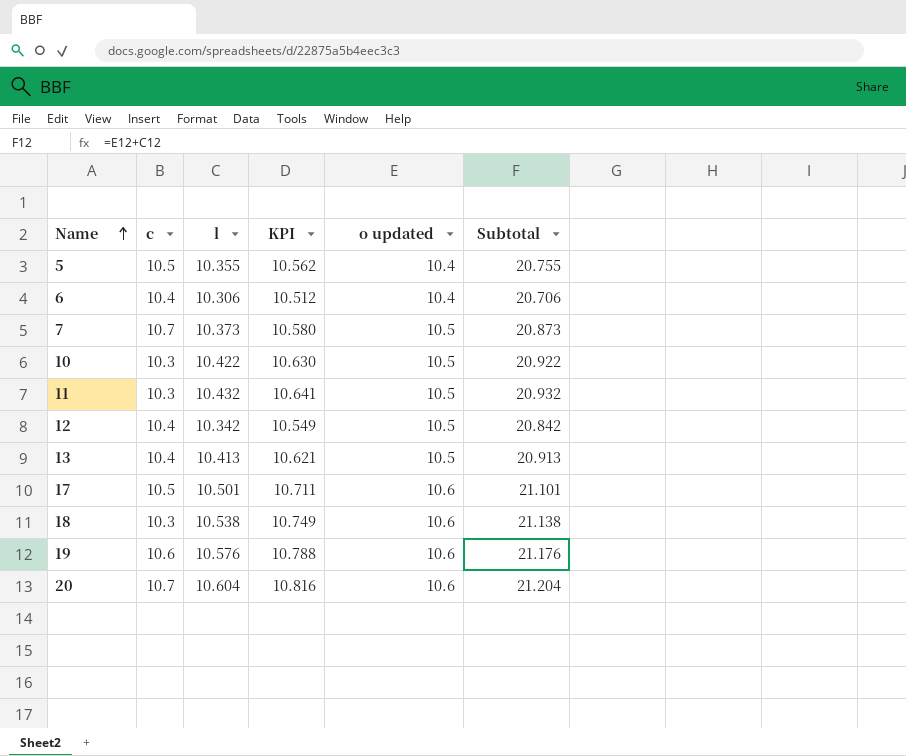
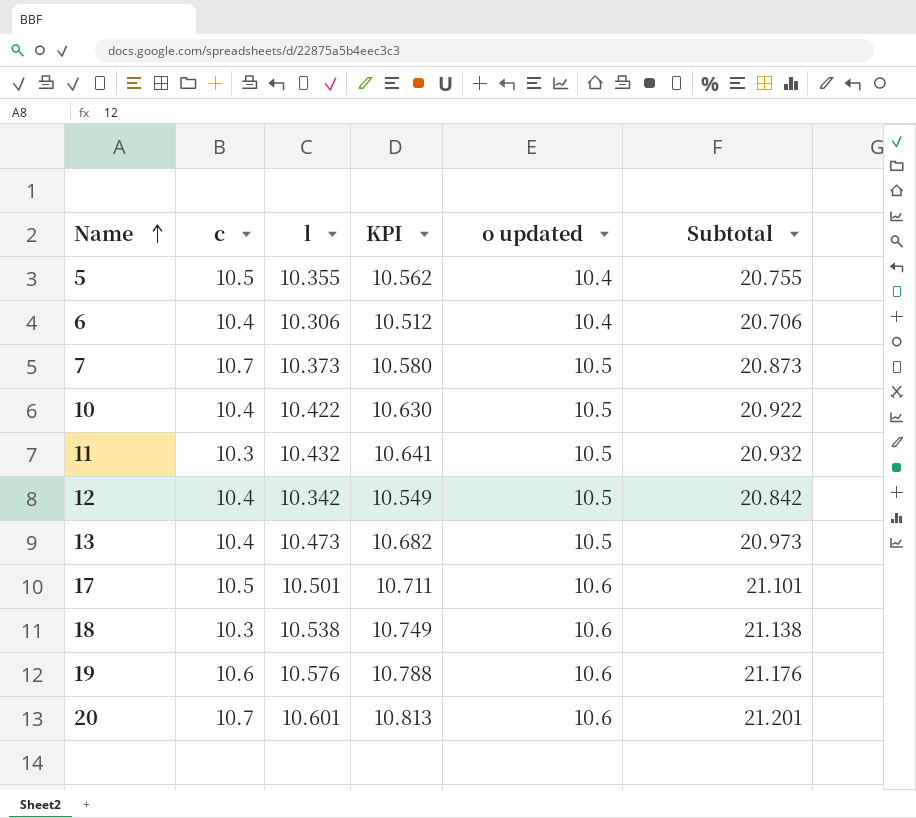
10 | c: 10.3 -> 10.4
13 | l: 10.413 -> 10.473
13 | KPI: 10.621 -> 10.682
13 | Subtotal: 20.913 -> 20.973
20 | l: 10.604 -> 10.601
20 | KPI: 10.816 -> 10.813
20 | Subtotal: 21.204 -> 21.201

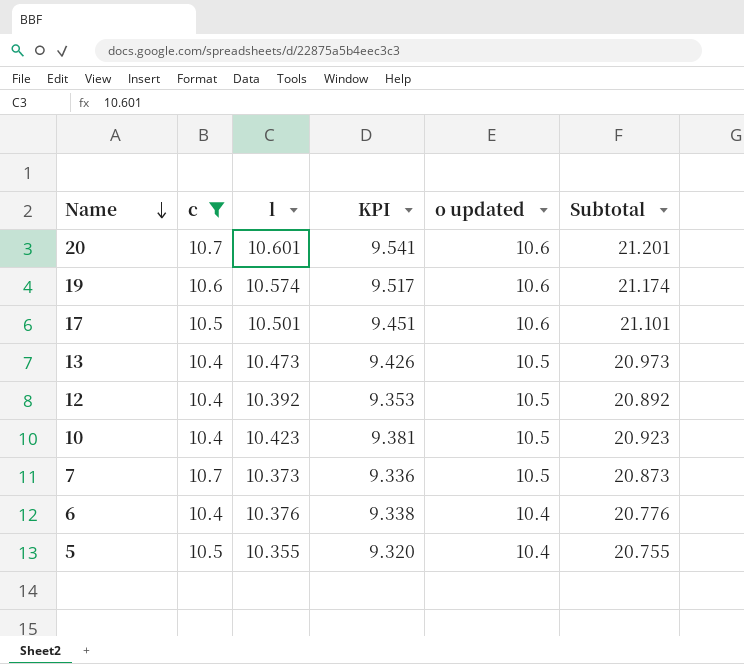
filter: none -> c != 10.3
row order: Name ascending -> Name descending
column KPI | formula: [l] * 1.02 -> [l] * 0.9
19 | l: 10.576 -> 10.574
19 | Subtotal: 21.176 -> 21.174
12 | l: 10.342 -> 10.392
12 | Subtotal: 20.842 -> 20.892
10 | l: 10.422 -> 10.423
10 | Subtotal: 20.922 -> 20.923
6 | l: 10.306 -> 10.376
6 | Subtotal: 20.706 -> 20.776

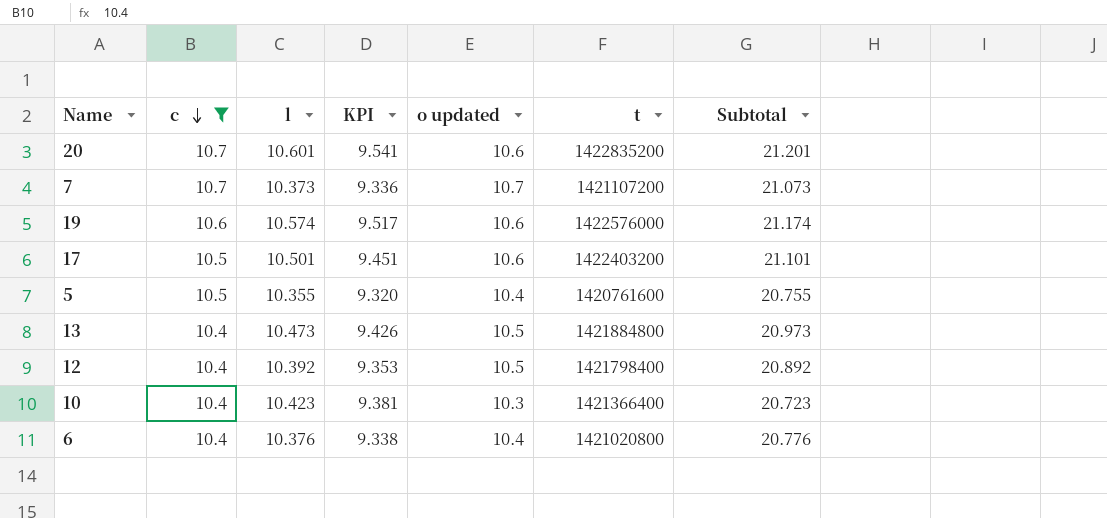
row order: Name descending -> c descending
column t | position: none -> 6
7 | o updated: 10.5 -> 10.7
7 | Subtotal: 20.873 -> 21.073
10 | o updated: 10.5 -> 10.3
10 | Subtotal: 20.923 -> 20.723

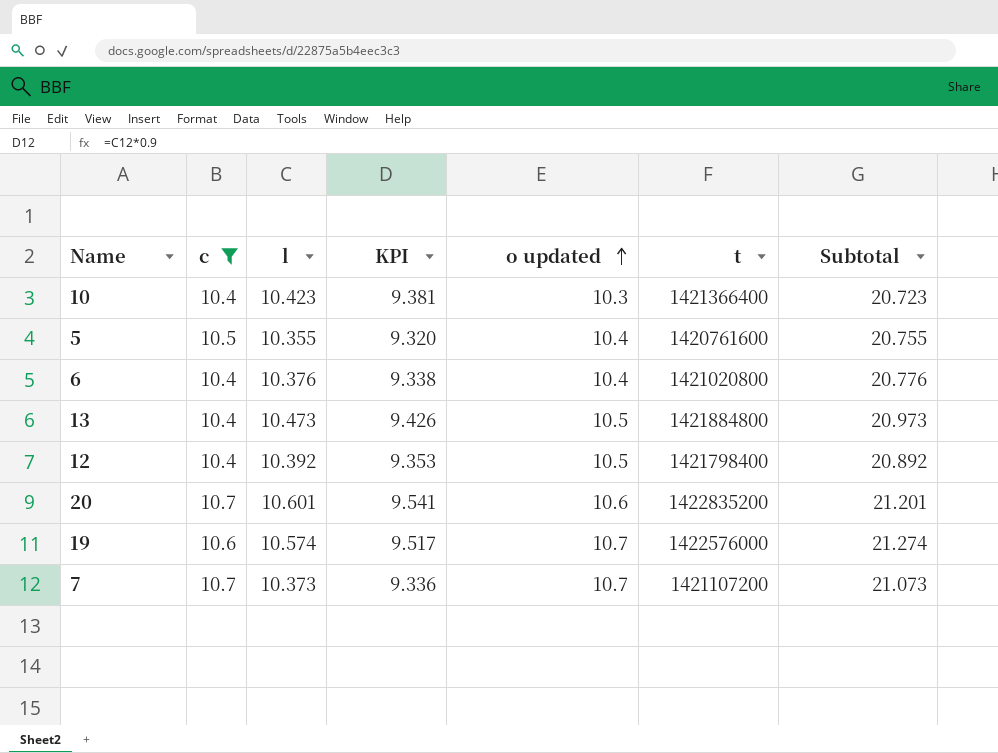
row order: c descending -> o updated ascending
row 17: 10.5 | 10.501 | 9.451 | 10.6 | 1422403200 | 21.101 -> none
19 | o updated: 10.6 -> 10.7
19 | Subtotal: 21.174 -> 21.274

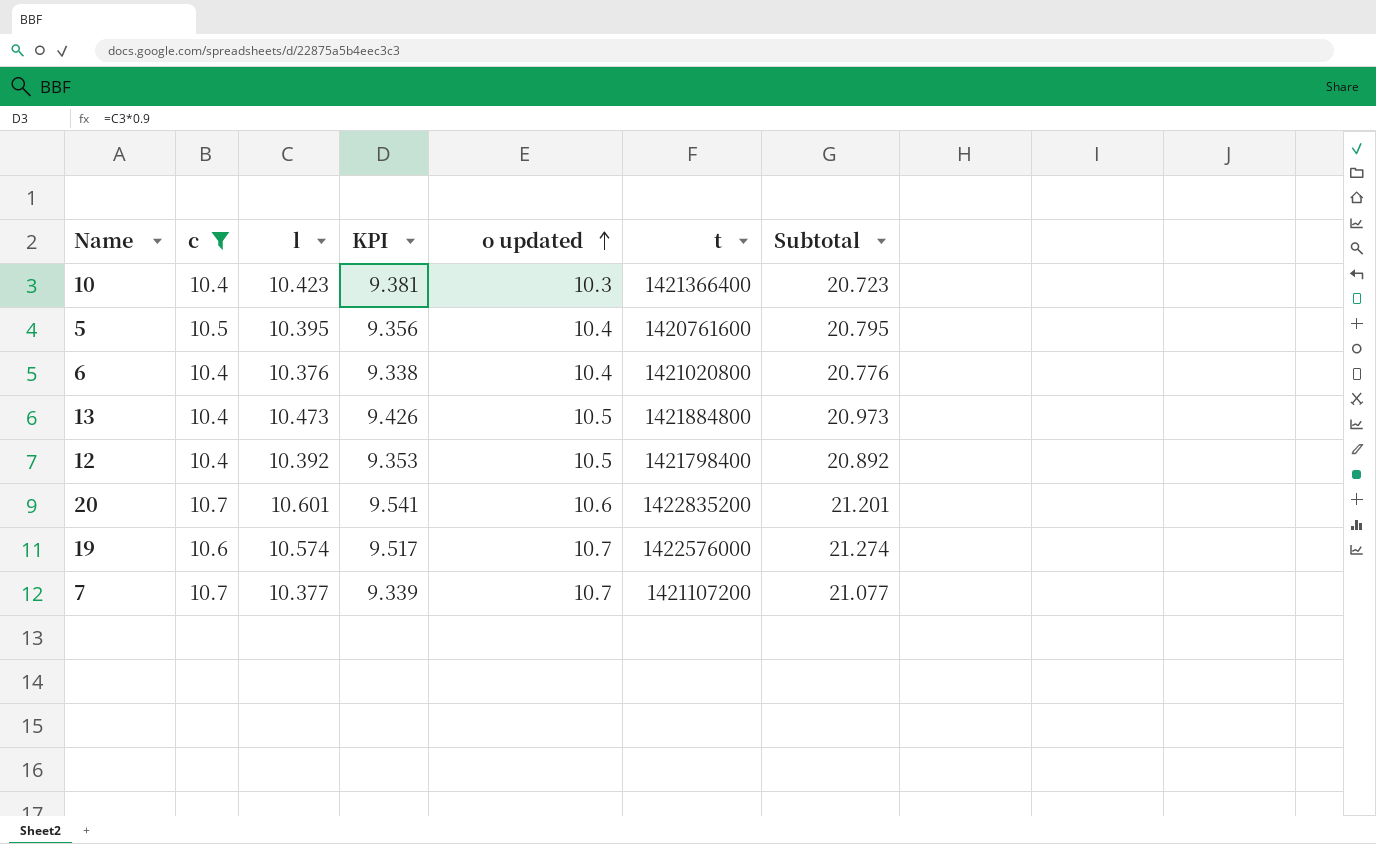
5 | l: 10.355 -> 10.395
5 | KPI: 9.320 -> 9.356
5 | Subtotal: 20.755 -> 20.795
7 | l: 10.373 -> 10.377
7 | KPI: 9.336 -> 9.339
7 | Subtotal: 21.073 -> 21.077

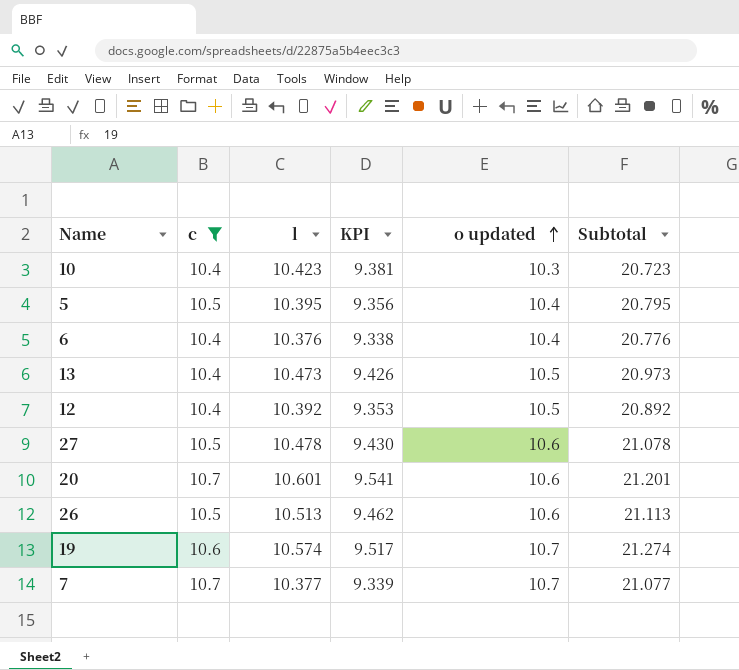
column t | position: 6 -> none
row 27: none -> 10.5 | 10.478 | 9.430 | 10.6 | 21.078
row 26: none -> 10.5 | 10.513 | 9.462 | 10.6 | 21.113

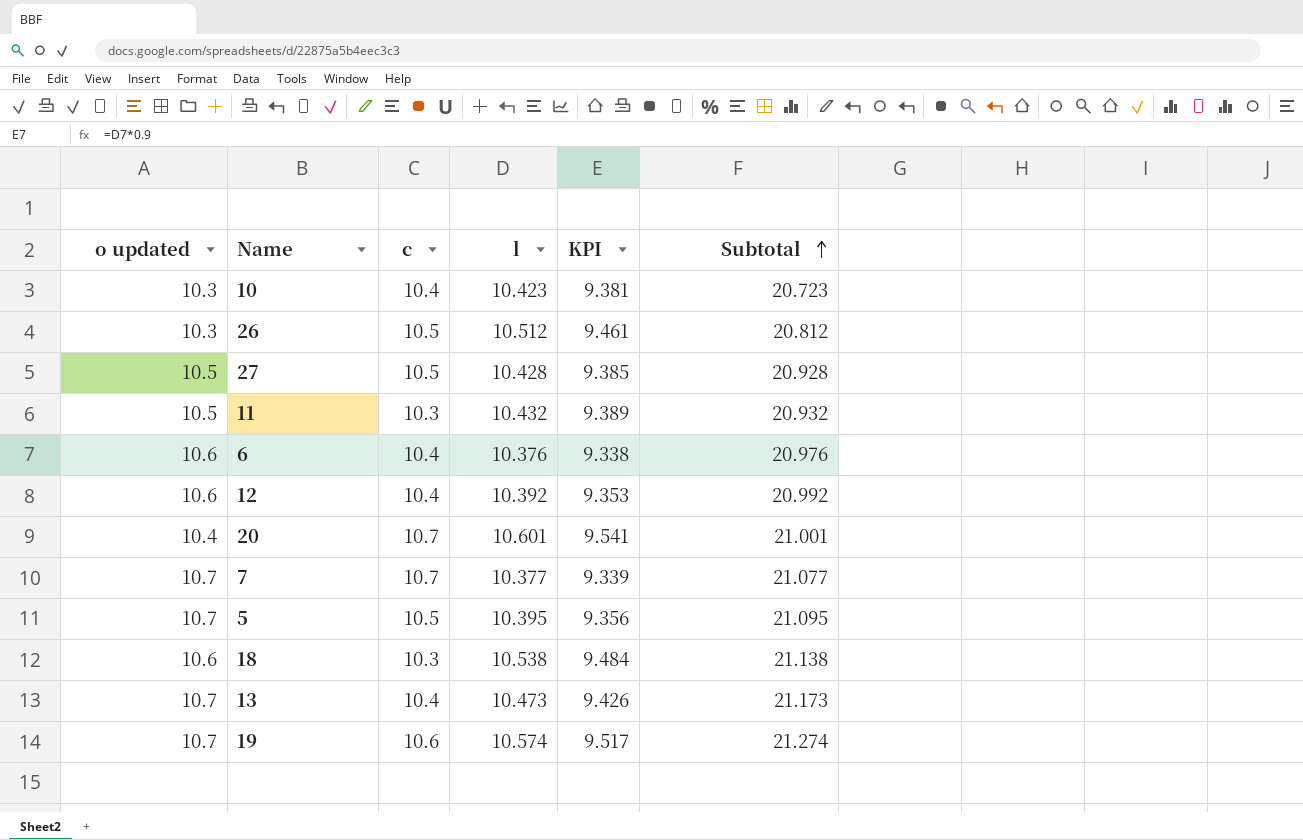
filter: c != 10.3 -> none
row order: o updated ascending -> Subtotal ascending
column o updated | position: 5 -> 1
26 | o updated: 10.6 -> 10.3
26 | l: 10.513 -> 10.512
26 | KPI: 9.462 -> 9.461
26 | Subtotal: 21.113 -> 20.812
27 | o updated: 10.6 -> 10.5
27 | l: 10.478 -> 10.428
27 | KPI: 9.430 -> 9.385
27 | Subtotal: 21.078 -> 20.928
6 | o updated: 10.4 -> 10.6
6 | Subtotal: 20.776 -> 20.976
12 | o updated: 10.5 -> 10.6
12 | Subtotal: 20.892 -> 20.992
20 | o updated: 10.6 -> 10.4
20 | Subtotal: 21.201 -> 21.001
5 | o updated: 10.4 -> 10.7
5 | Subtotal: 20.795 -> 21.095
13 | o updated: 10.5 -> 10.7
13 | Subtotal: 20.973 -> 21.173

